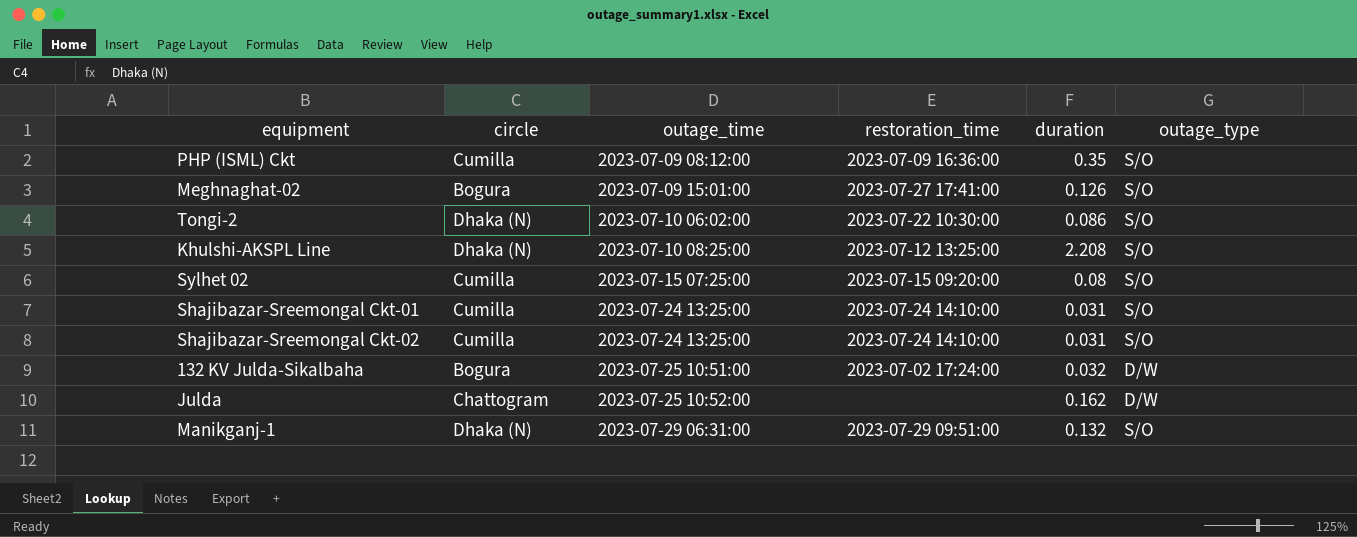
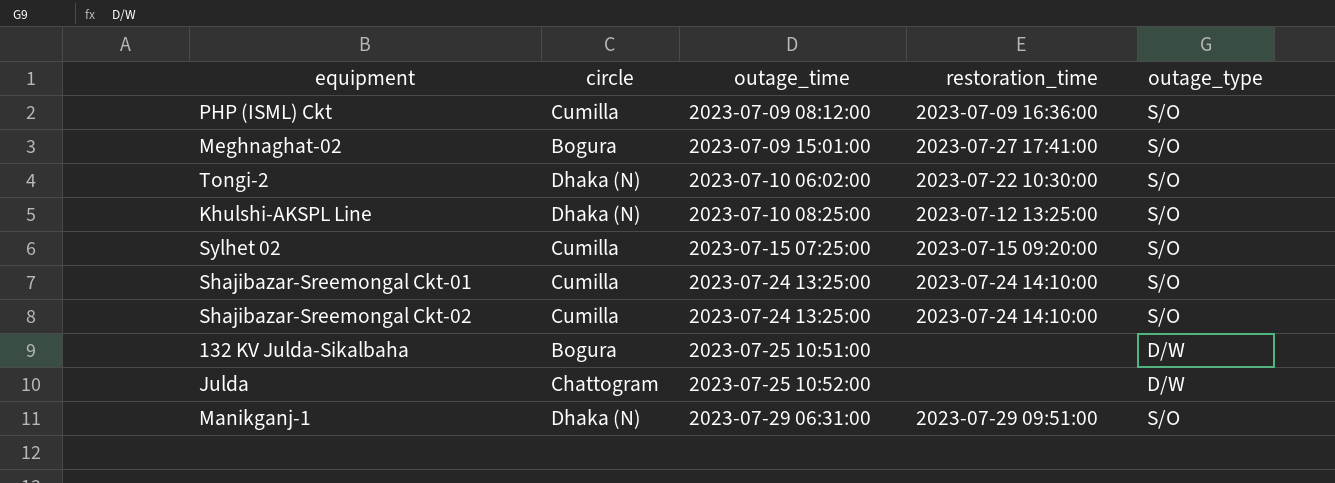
column duration | position: 5 -> none
132 KV Julda-Sikalbaha | restoration_time: 2023-07-02 17:24:00 -> none

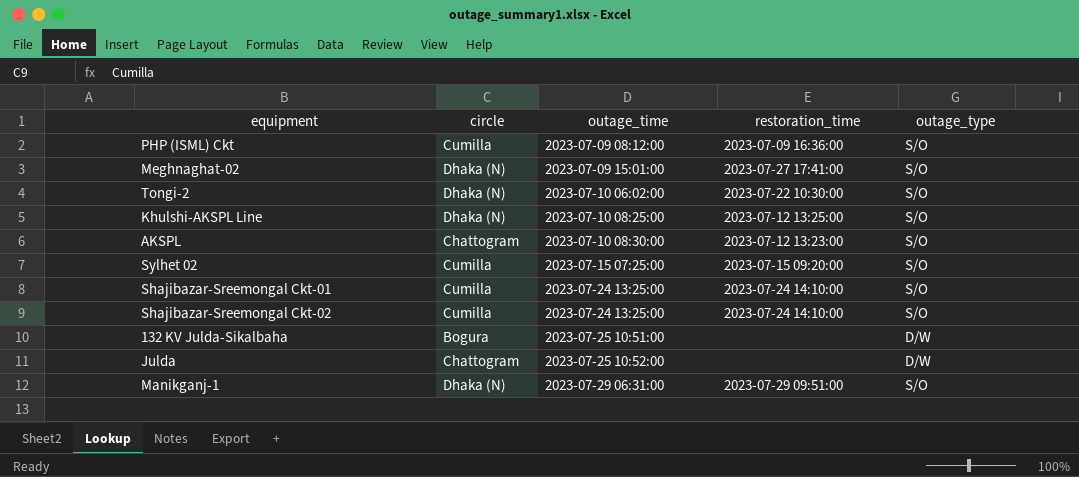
Meghnaghat-02 | circle: Bogura -> Dhaka (N)
row AKSPL: none -> Chattogram | 2023-07-10 08:30:00 | 2023-07-12 13:23:00 | S/O

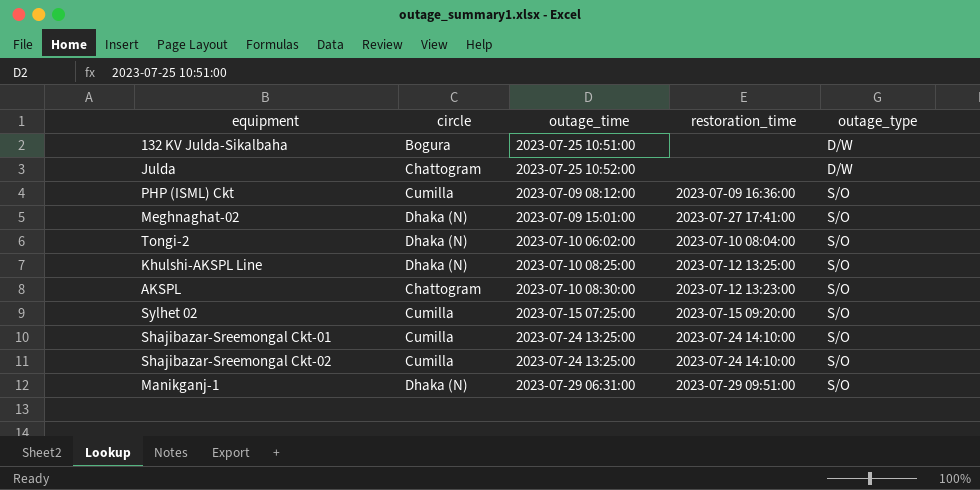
row order: outage_time ascending -> outage_type ascending
Tongi-2 | restoration_time: 2023-07-22 10:30:00 -> 2023-07-10 08:04:00

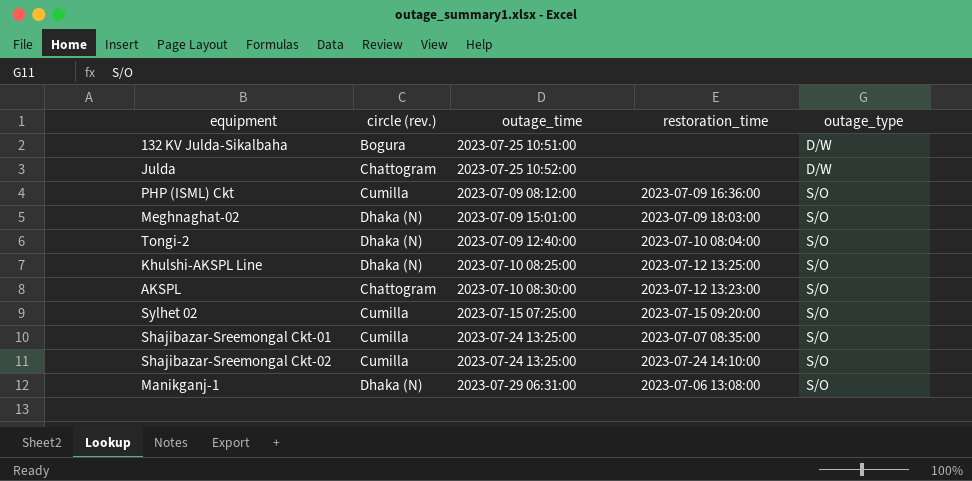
column name: circle -> circle (rev.)
Meghnaghat-02 | restoration_time: 2023-07-27 17:41:00 -> 2023-07-09 18:03:00
Tongi-2 | outage_time: 2023-07-10 06:02:00 -> 2023-07-09 12:40:00
Shajibazar-Sreemongal Ckt-01 | restoration_time: 2023-07-24 14:10:00 -> 2023-07-07 08:35:00
Manikganj-1 | restoration_time: 2023-07-29 09:51:00 -> 2023-07-06 13:08:00

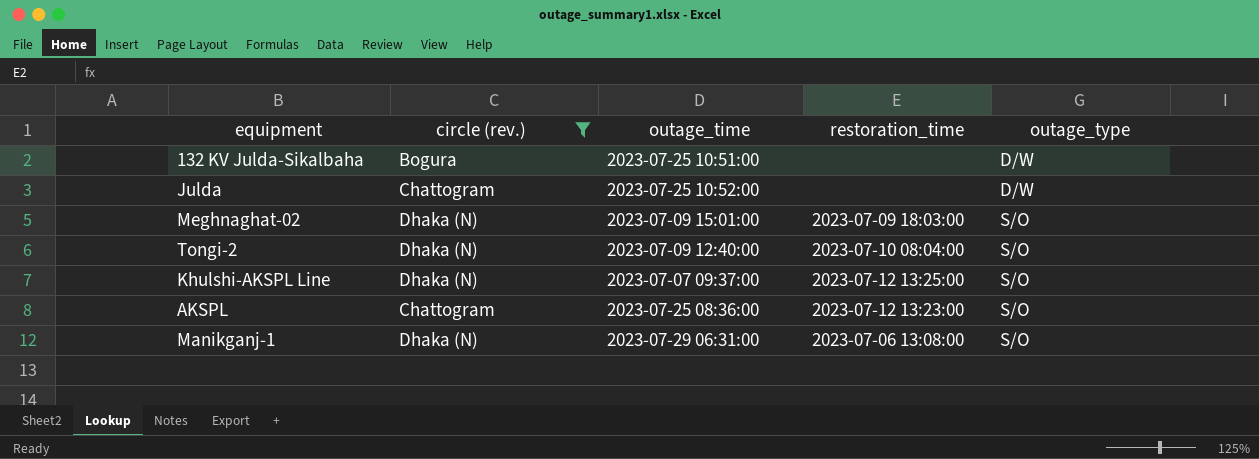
filter: none -> circle (rev.) != Cumilla
Khulshi-AKSPL Line | outage_time: 2023-07-10 08:25:00 -> 2023-07-07 09:37:00
AKSPL | outage_time: 2023-07-10 08:30:00 -> 2023-07-25 08:36:00

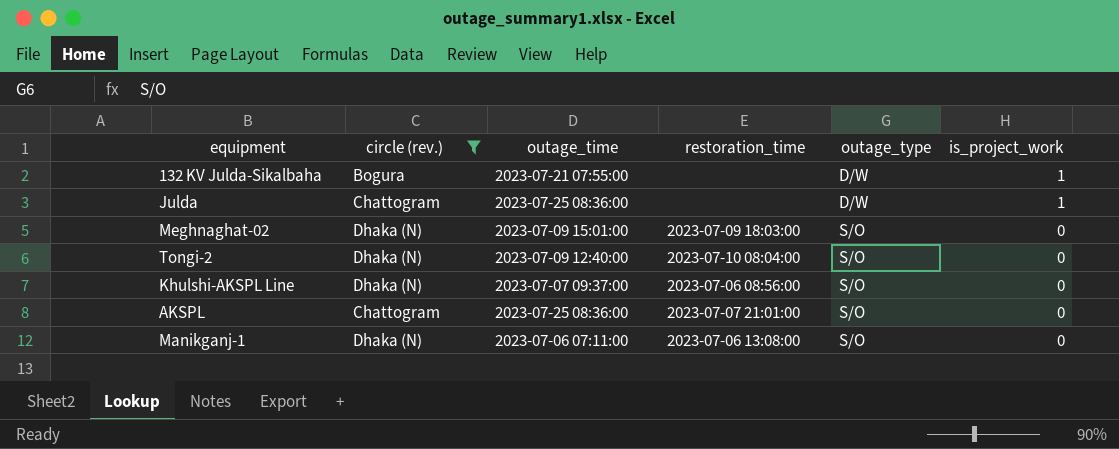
column is_project_work | position: none -> 6
132 KV Julda-Sikalbaha | outage_time: 2023-07-25 10:51:00 -> 2023-07-21 07:55:00
Julda | outage_time: 2023-07-25 10:52:00 -> 2023-07-25 08:36:00
Khulshi-AKSPL Line | restoration_time: 2023-07-12 13:25:00 -> 2023-07-06 08:56:00
AKSPL | restoration_time: 2023-07-12 13:23:00 -> 2023-07-07 21:01:00
Manikganj-1 | outage_time: 2023-07-29 06:31:00 -> 2023-07-06 07:11:00

